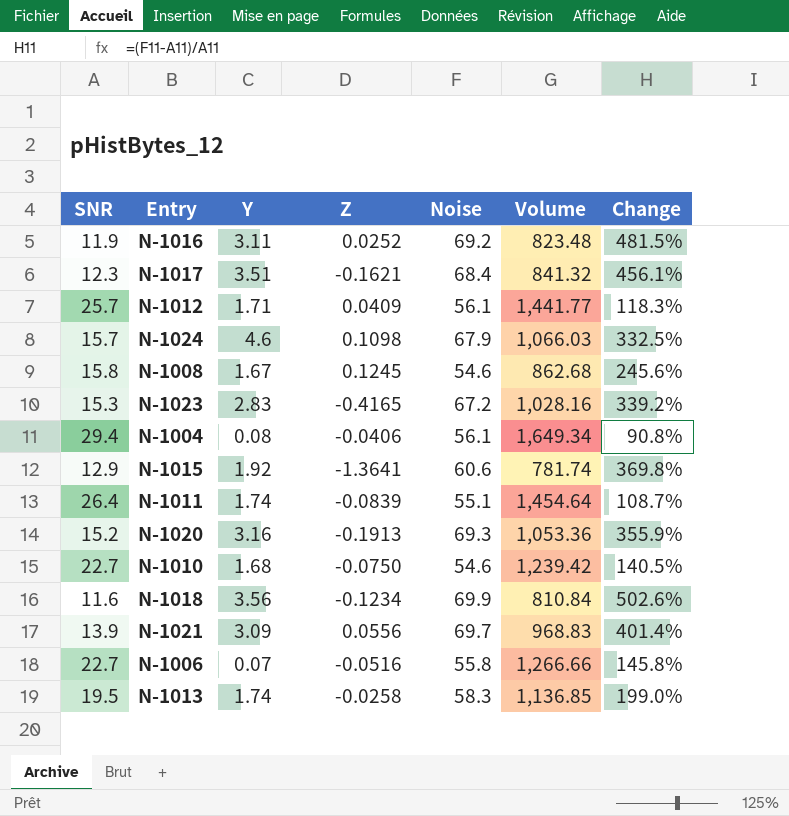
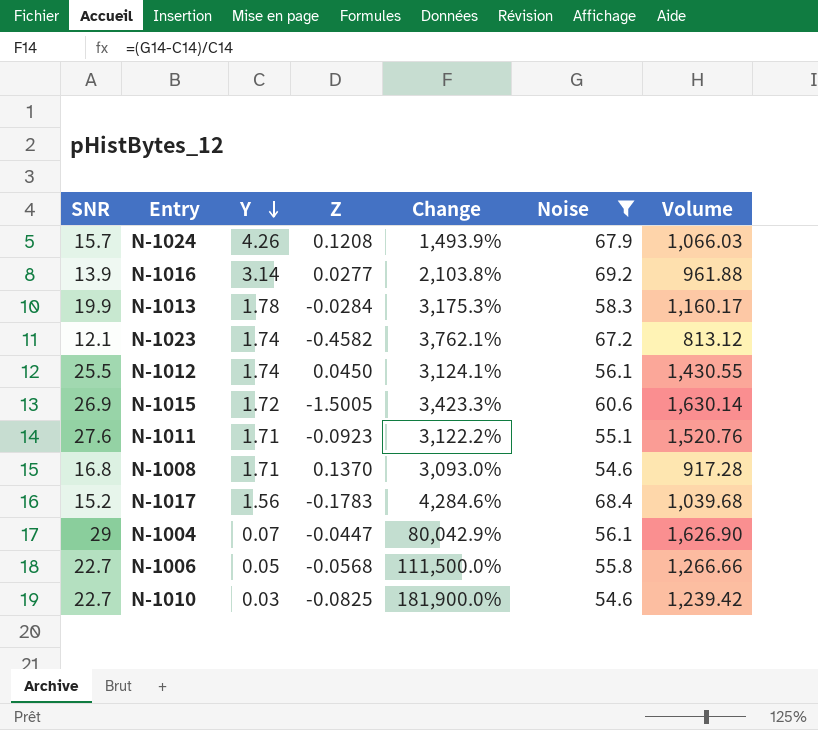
filter: none -> Noise <= 69.2
row order: none -> Y descending
column Change | formula: ([Noise] - [SNR]) / [SNR] -> ([Noise] - [Y]) / [Y]
column Change | position: 7 -> 5
N-1024 | Y: 4.6 -> 4.26
N-1024 | Z: 0.1098 -> 0.1208
N-1016 | SNR: 11.9 -> 13.9
N-1016 | Y: 3.11 -> 3.14
N-1016 | Z: 0.0252 -> 0.0277
N-1016 | Volume: 823.48 -> 961.88
N-1013 | SNR: 19.5 -> 19.9
N-1013 | Y: 1.74 -> 1.78
N-1013 | Z: -0.0258 -> -0.0284
N-1013 | Volume: 1,136.85 -> 1,160.17
N-1023 | SNR: 15.3 -> 12.1
N-1023 | Y: 2.83 -> 1.74
N-1023 | Z: -0.4165 -> -0.4582
N-1023 | Volume: 1,028.16 -> 813.12
N-1012 | SNR: 25.7 -> 25.5
N-1012 | Y: 1.71 -> 1.74
N-1012 | Z: 0.0409 -> 0.0450
N-1012 | Volume: 1,441.77 -> 1,430.55
N-1015 | SNR: 12.9 -> 26.9
N-1015 | Y: 1.92 -> 1.72
N-1015 | Z: -1.3641 -> -1.5005
N-1015 | Volume: 781.74 -> 1,630.14
N-1011 | SNR: 26.4 -> 27.6
N-1011 | Y: 1.74 -> 1.71
N-1011 | Z: -0.0839 -> -0.0923
N-1011 | Volume: 1,454.64 -> 1,520.76
N-1008 | SNR: 15.8 -> 16.8
N-1008 | Y: 1.67 -> 1.71
N-1008 | Z: 0.1245 -> 0.1370
N-1008 | Volume: 862.68 -> 917.28
N-1017 | SNR: 12.3 -> 15.2
N-1017 | Y: 3.51 -> 1.56
N-1017 | Z: -0.1621 -> -0.1783
N-1017 | Volume: 841.32 -> 1,039.68
N-1004 | SNR: 29.4 -> 29
N-1004 | Y: 0.08 -> 0.07
N-1004 | Z: -0.0406 -> -0.0447
N-1004 | Volume: 1,649.34 -> 1,626.90
N-1006 | Y: 0.07 -> 0.05
N-1006 | Z: -0.0516 -> -0.0568
N-1010 | Y: 1.68 -> 0.03
N-1010 | Z: -0.0750 -> -0.0825

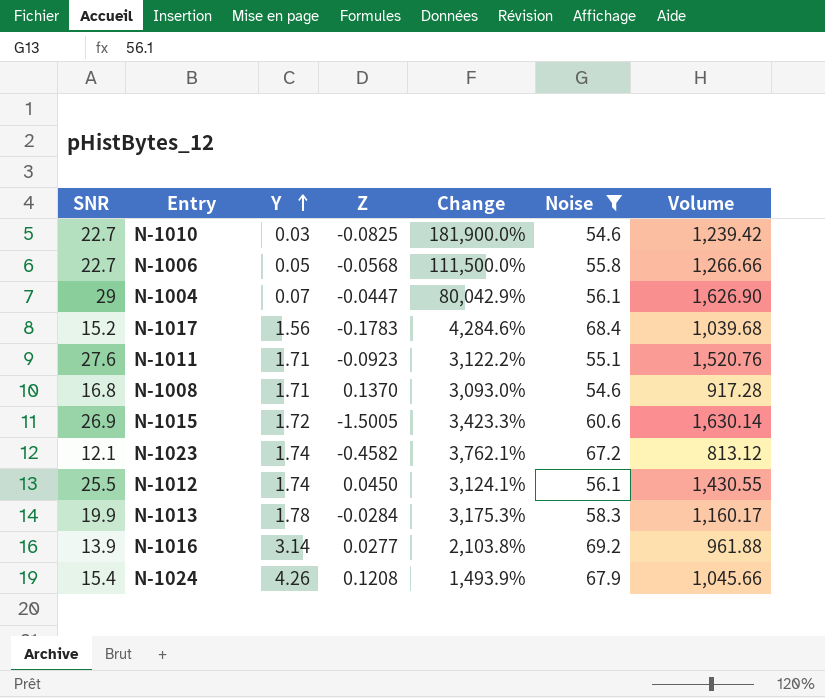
row order: Y descending -> Y ascending
N-1024 | SNR: 15.7 -> 15.4
N-1024 | Volume: 1,066.03 -> 1,045.66

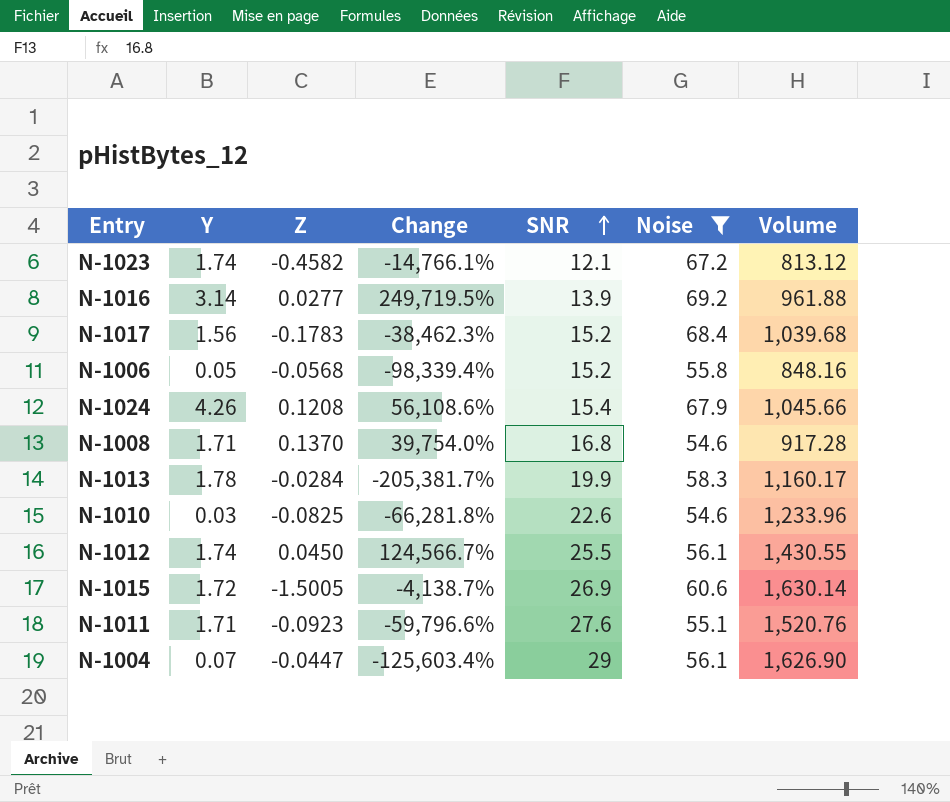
row order: Y ascending -> SNR ascending
column Change | formula: ([Noise] - [Y]) / [Y] -> ([Noise] - [Z]) / [Z]
column SNR | position: 1 -> 5
N-1006 | SNR: 22.7 -> 15.2
N-1006 | Volume: 1,266.66 -> 848.16
N-1010 | SNR: 22.7 -> 22.6
N-1010 | Volume: 1,239.42 -> 1,233.96

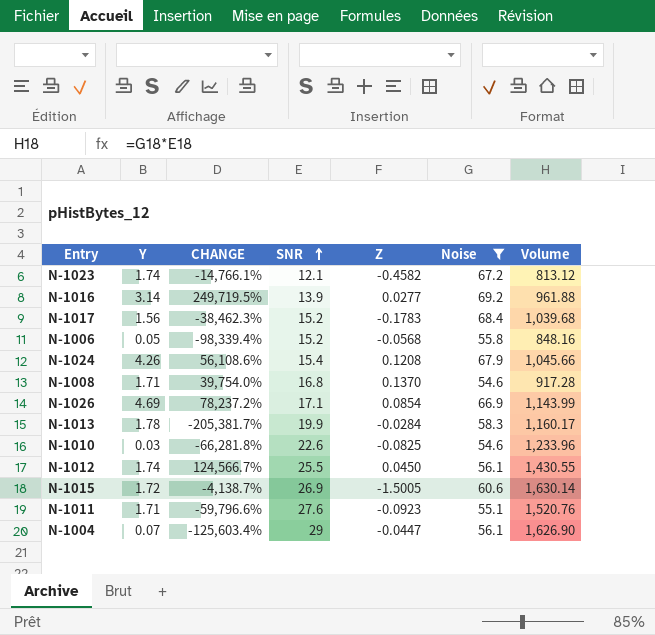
column name: Change -> CHANGE
column Z | position: 3 -> 5
row N-1026: none -> 4.69 | 78,237.2% | 17.1 | 0.0854 | 66.9 | 1,143.99

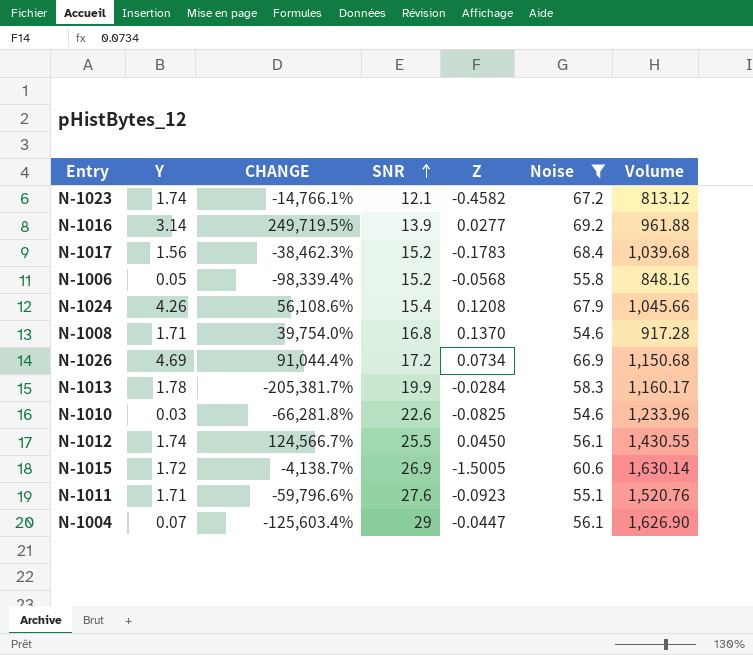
N-1026 | CHANGE: 78,237.2% -> 91,044.4%
N-1026 | SNR: 17.1 -> 17.2
N-1026 | Z: 0.0854 -> 0.0734
N-1026 | Volume: 1,143.99 -> 1,150.68

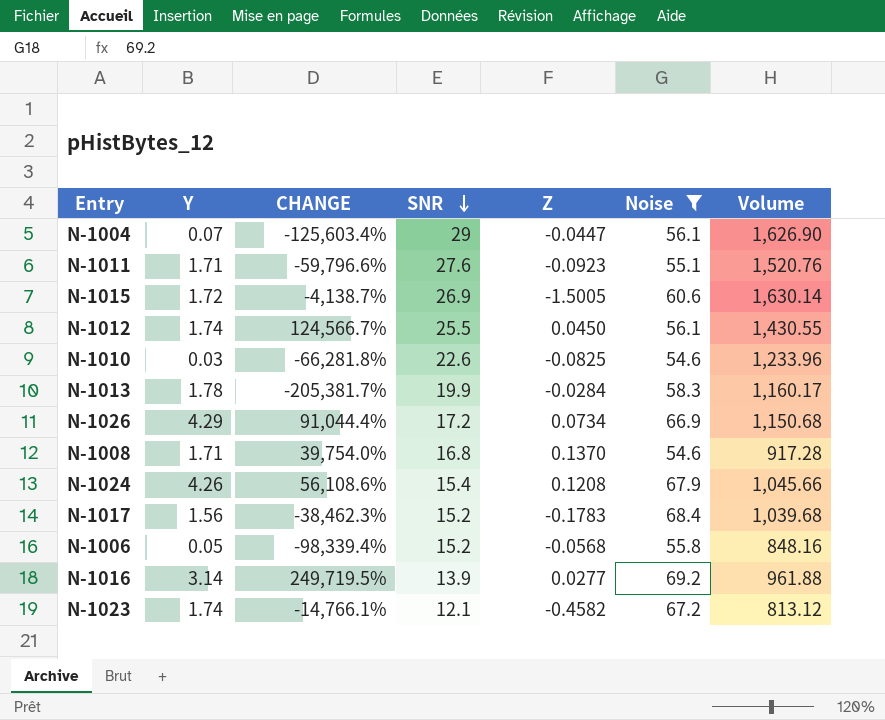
row order: SNR ascending -> SNR descending
N-1026 | Y: 4.69 -> 4.29

